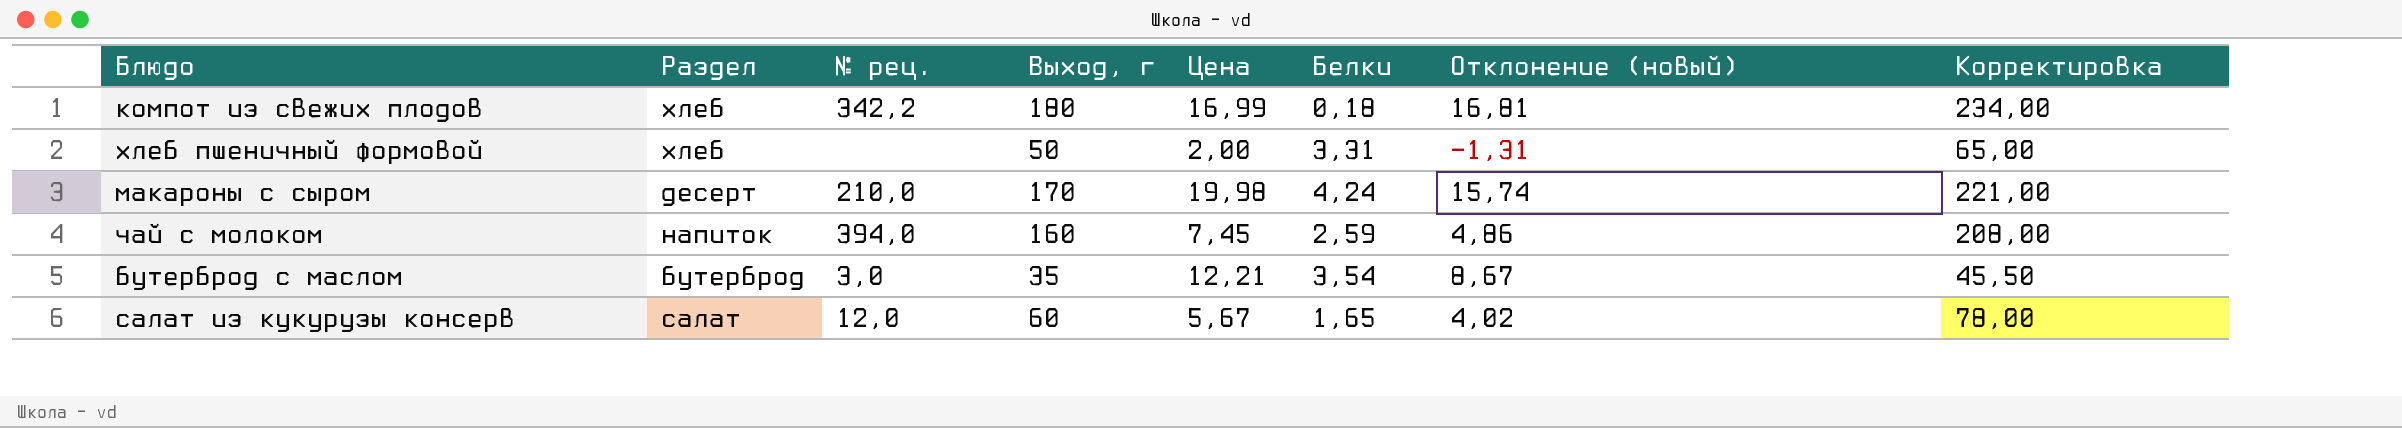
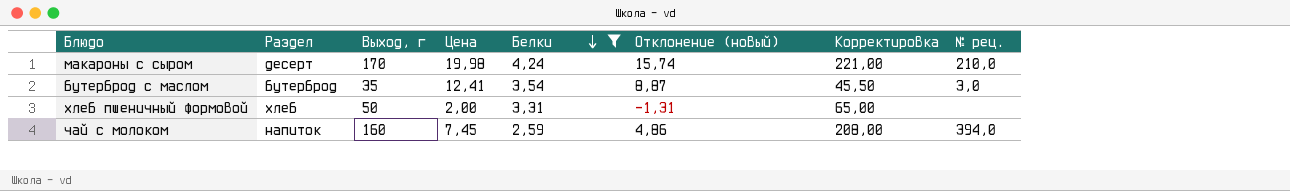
filter: none -> Белки >= 2,59
row order: none -> Белки descending
column № рец. | position: 3 -> 8
бутерброд с маслом | Цена: 12,21 -> 12,41
бутерброд с маслом | Отклонение (новый): 8,67 -> 8,87

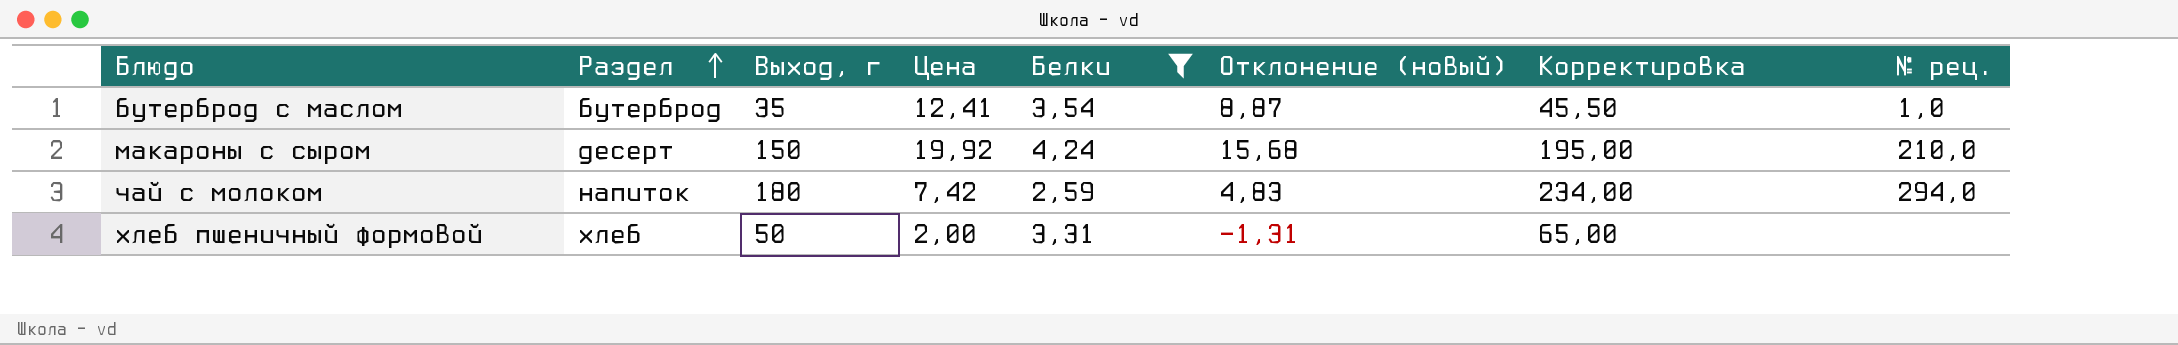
row order: Белки descending -> Раздел ascending
бутерброд с маслом | № рец.: 3,0 -> 1,0
макароны с сыром | Выход, г: 170 -> 150
макароны с сыром | Цена: 19,98 -> 19,92
макароны с сыром | Отклонение (новый): 15,74 -> 15,68
макароны с сыром | Корректировка: 221,00 -> 195,00
чай с молоком | Выход, г: 160 -> 180
чай с молоком | Цена: 7,45 -> 7,42
чай с молоком | Отклонение (новый): 4,86 -> 4,83
чай с молоком | Корректировка: 208,00 -> 234,00
чай с молоком | № рец.: 394,0 -> 294,0

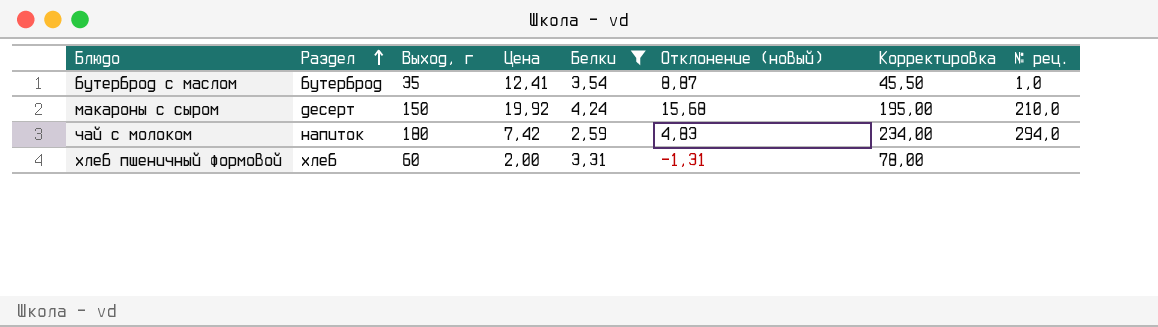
хлеб пшеничный формовой | Выход, г: 50 -> 60
хлеб пшеничный формовой | Корректировка: 65,00 -> 78,00

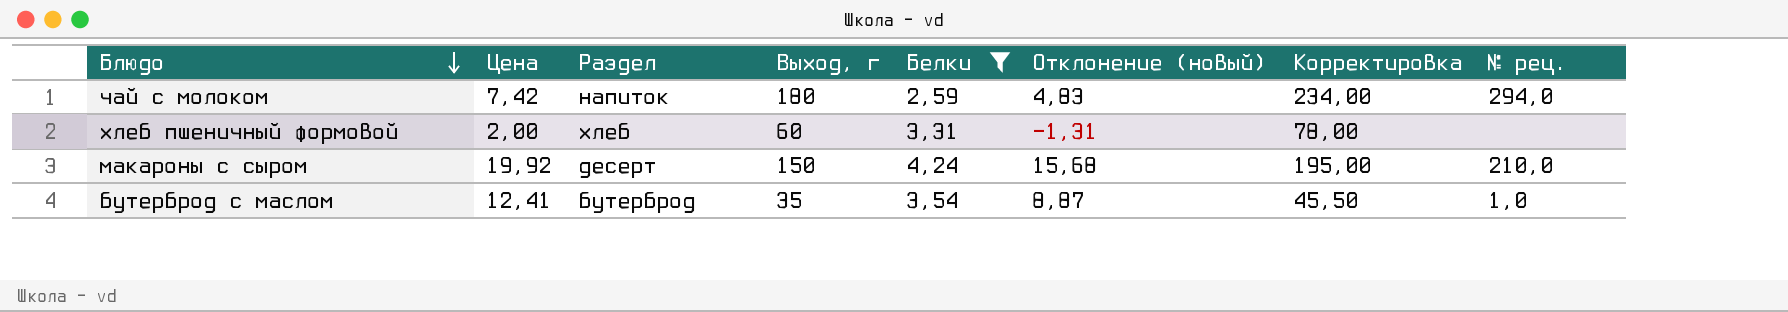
row order: Раздел ascending -> Блюдо descending
column Цена | position: 4 -> 2

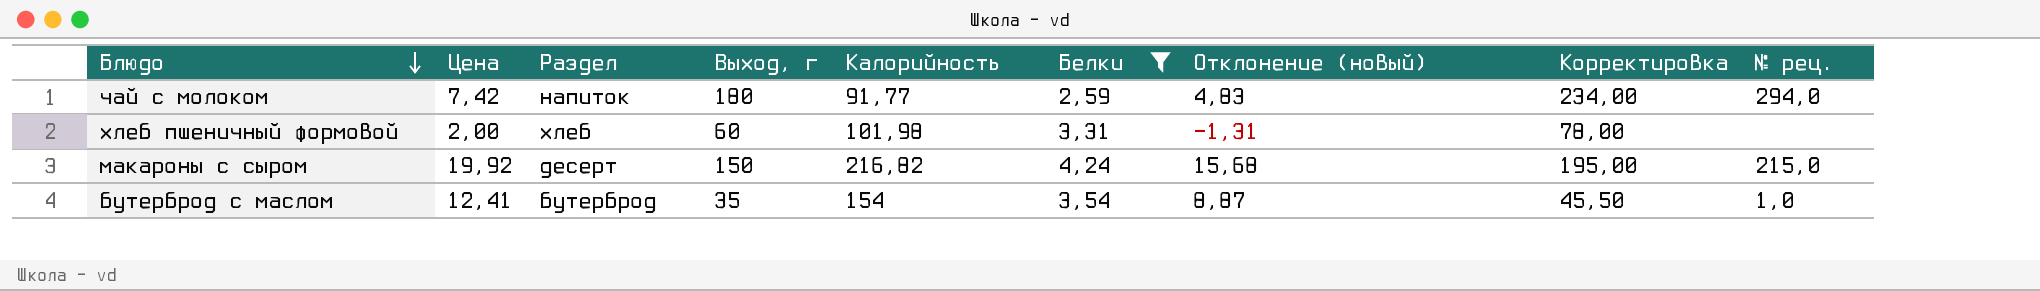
column Калорийность | position: none -> 5
макароны с сыром | № рец.: 210,0 -> 215,0

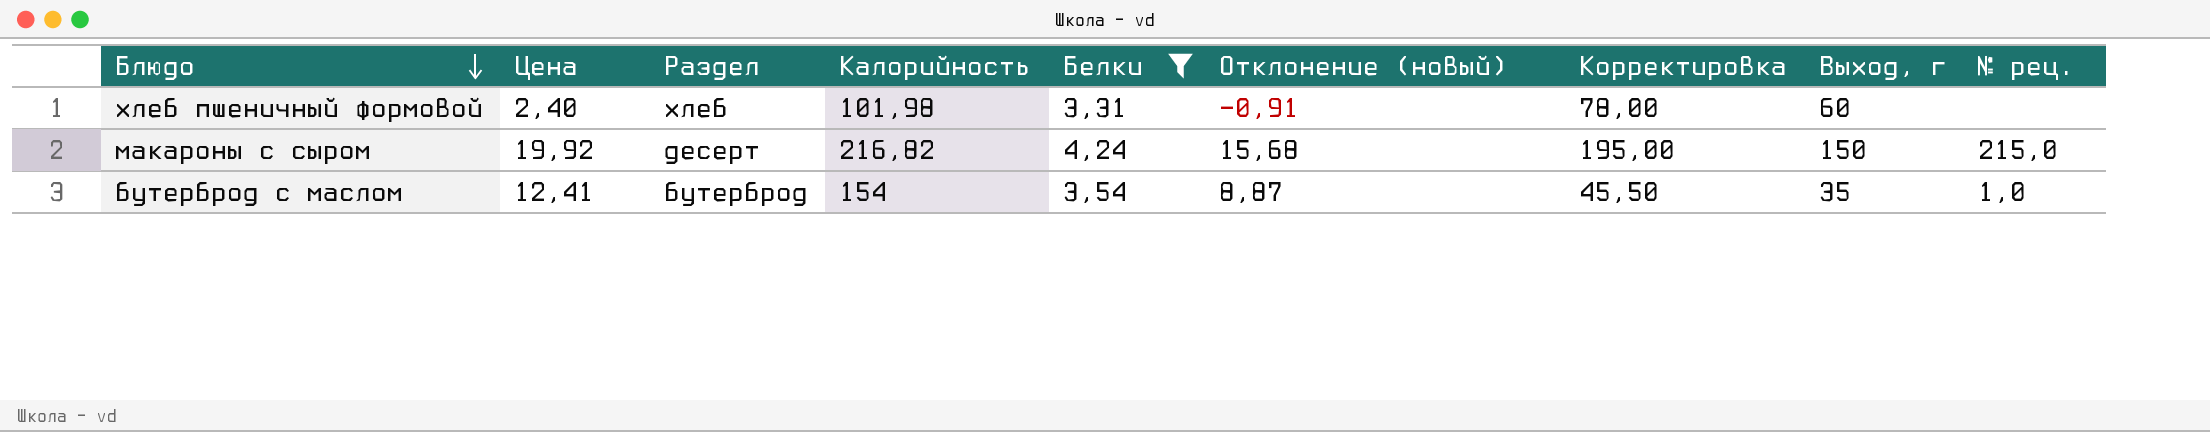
column Выход, г | position: 4 -> 8
row чай с молоком: 7,42 | напиток | 180 | 91,77 | 2,59 | 4,83 | 234,00 | 294,0 -> none
хлеб пшеничный формовой | Цена: 2,00 -> 2,40
хлеб пшеничный формовой | Отклонение (новый): -1,31 -> -0,91

